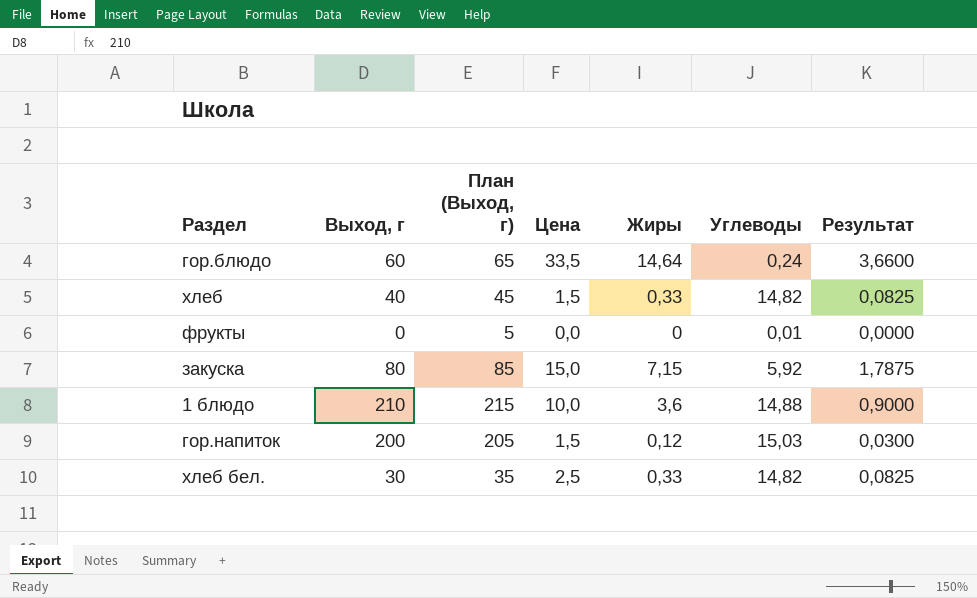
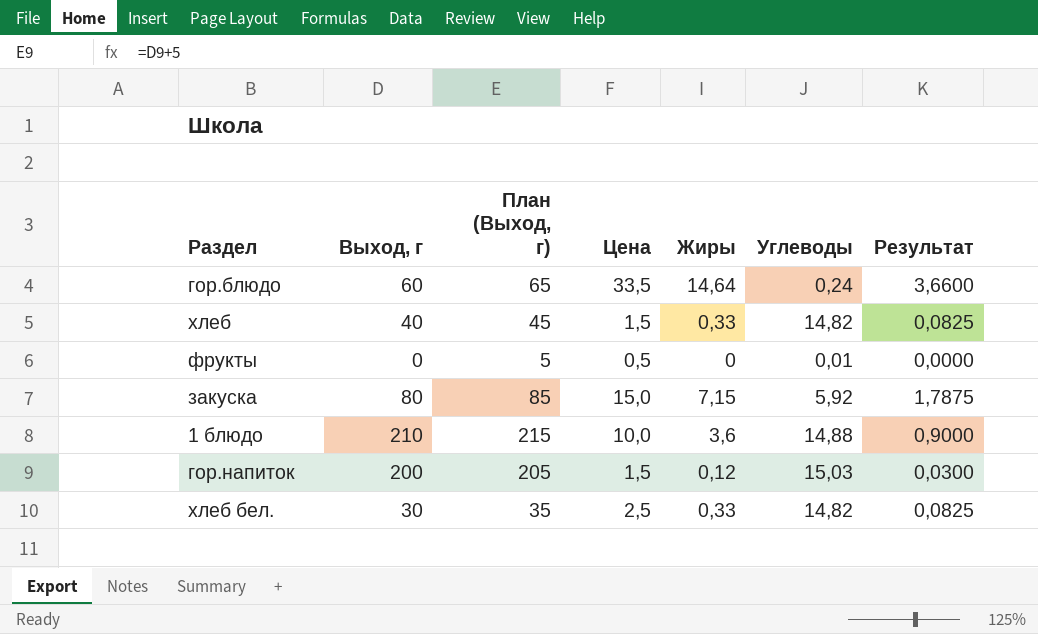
фрукты | Цена: 0,0 -> 0,5

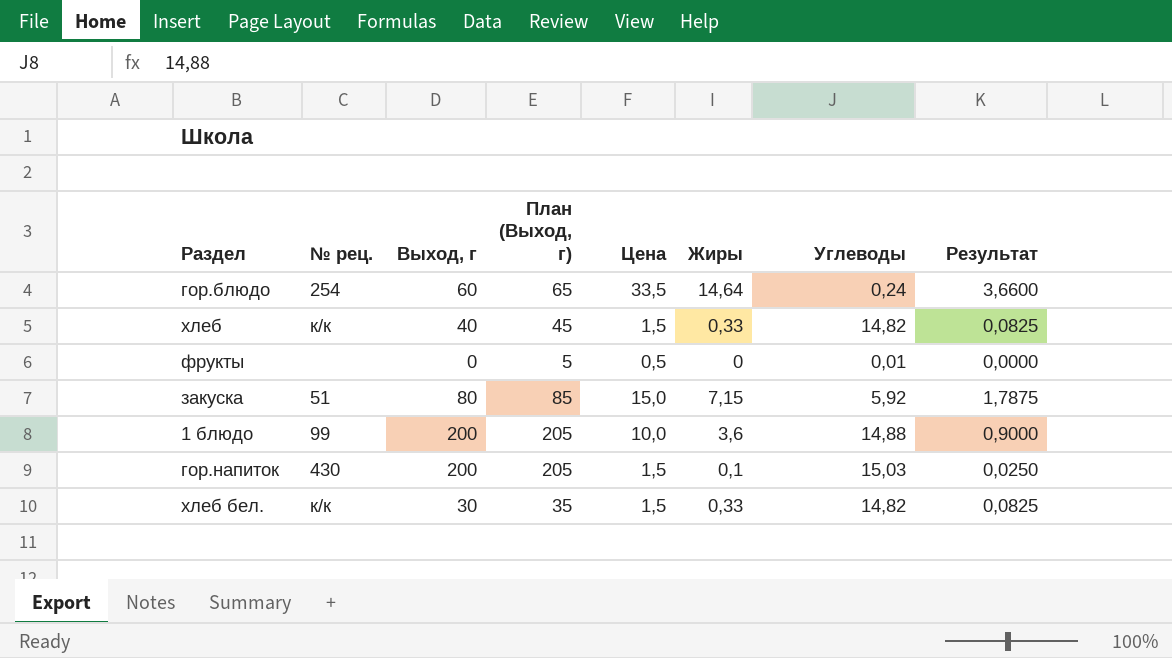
column № рец. | position: none -> 2
1 блюдо | Выход, г: 210 -> 200
1 блюдо | План (Выход, г): 215 -> 205
гор.напиток | Жиры: 0,12 -> 0,1
гор.напиток | Результат: 0,0300 -> 0,0250
хлеб бел. | Цена: 2,5 -> 1,5

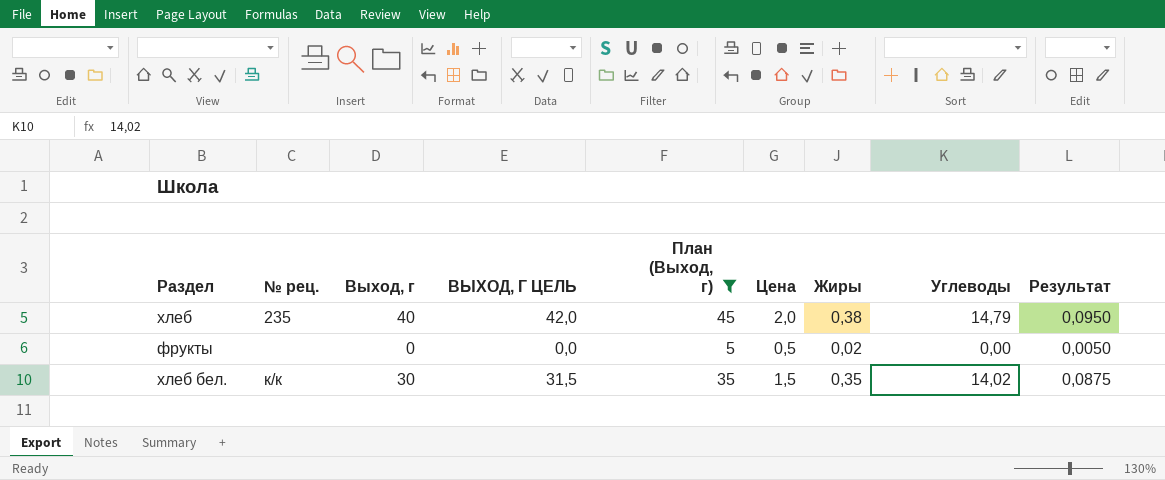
filter: none -> План (Выход, г) <= 45
column ВЫХОД, Г ЦЕЛЬ | formula: none -> [Выход, г] * 1,05
хлеб | № рец.: к/к -> 235
хлеб | Цена: 1,5 -> 2,0
хлеб | Жиры: 0,33 -> 0,38
хлеб | Углеводы: 14,82 -> 14,79
хлеб | Результат: 0,0825 -> 0,0950
фрукты | Жиры: 0 -> 0,02
фрукты | Углеводы: 0,01 -> 0,00
фрукты | Результат: 0,0000 -> 0,0050
хлеб бел. | Жиры: 0,33 -> 0,35
хлеб бел. | Углеводы: 14,82 -> 14,02
хлеб бел. | Результат: 0,0825 -> 0,0875

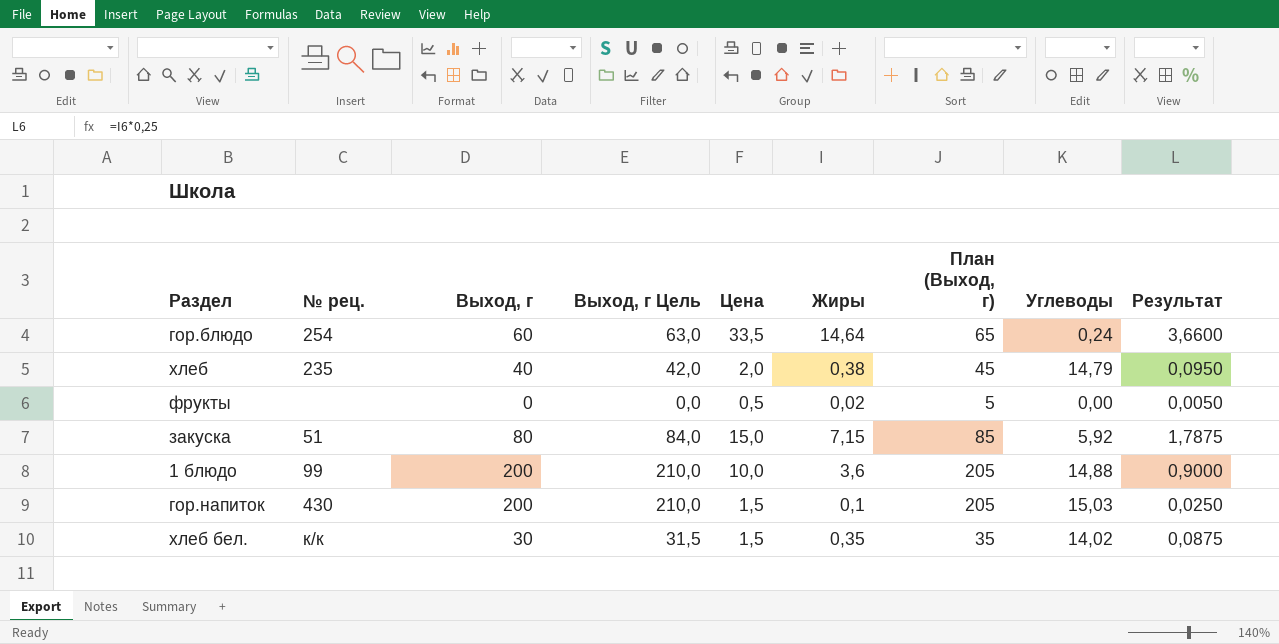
filter: План (Выход, г) <= 45 -> none
column name: ВЫХОД, Г ЦЕЛЬ -> Выход, г Цель
column План (Выход, г) | position: 5 -> 7

